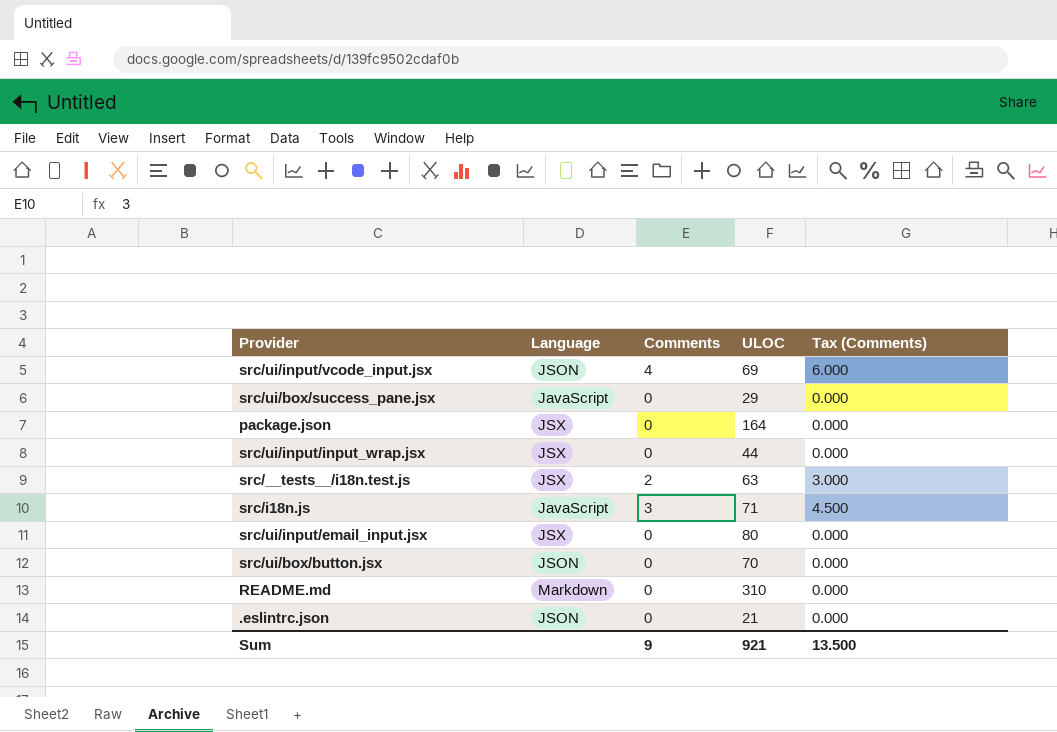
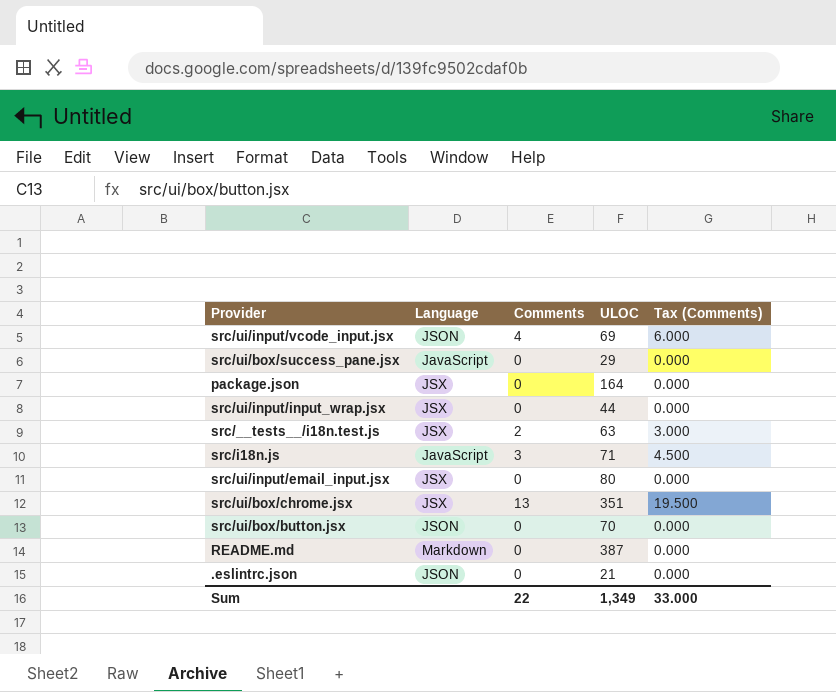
row src/ui/box/chrome.jsx: none -> JSX | 13 | 351 | 19.500
README.md | ULOC: 310 -> 387
Sum | Comments: 9 -> 22
Sum | ULOC: 921 -> 1,349
Sum | Tax (Comments): 13.500 -> 33.000

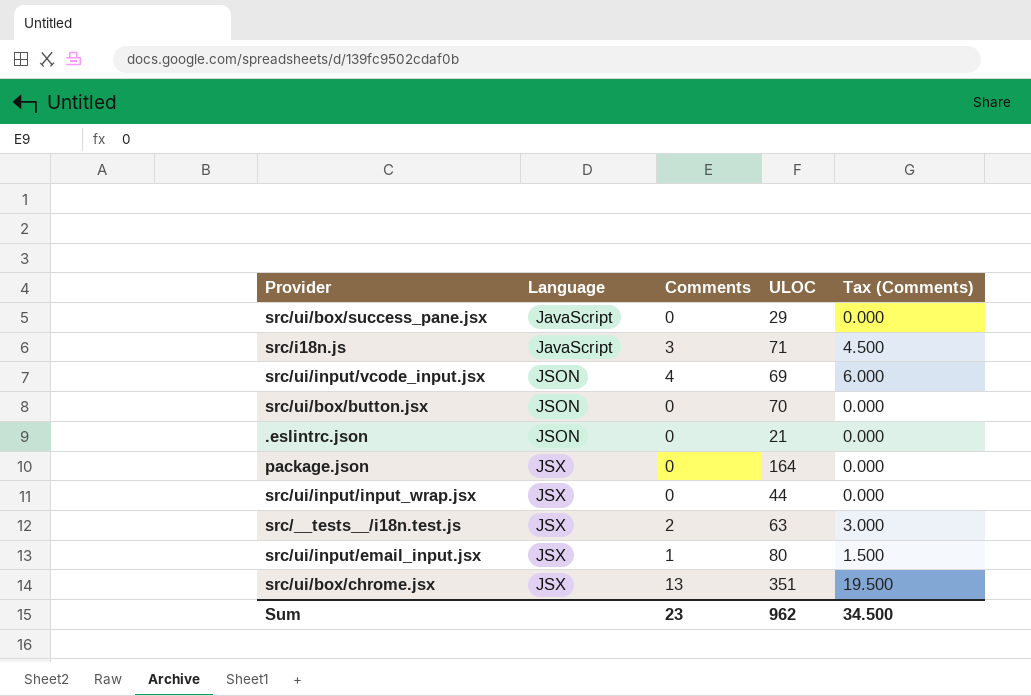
row order: none -> Language ascending
row README.md: Markdown | 0 | 387 | 0.000 -> none
src/ui/input/email_input.jsx | Comments: 0 -> 1
src/ui/input/email_input.jsx | Tax (Comments): 0.000 -> 1.500
Sum | Comments: 22 -> 23
Sum | ULOC: 1,349 -> 962
Sum | Tax (Comments): 33.000 -> 34.500

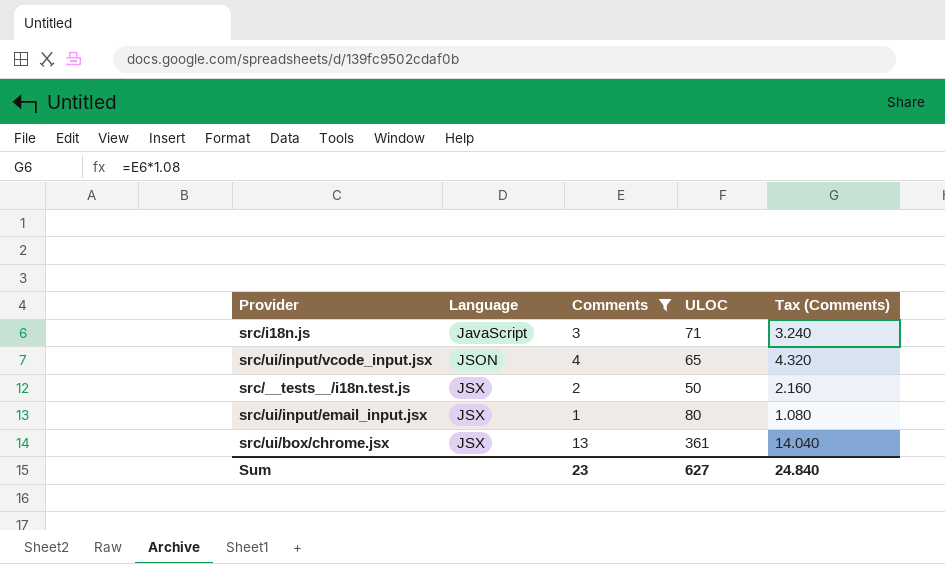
filter: none -> Comments != 0
column Tax (Comments) | formula: [Comments] * 1.5 -> [Comments] * 1.08
src/ui/input/vcode_input.jsx | ULOC: 69 -> 65
src/__tests__/i18n.test.js | ULOC: 63 -> 50
src/ui/box/chrome.jsx | ULOC: 351 -> 361
Sum | ULOC: 962 -> 627
Sum | Tax (Comments): 34.500 -> 24.840

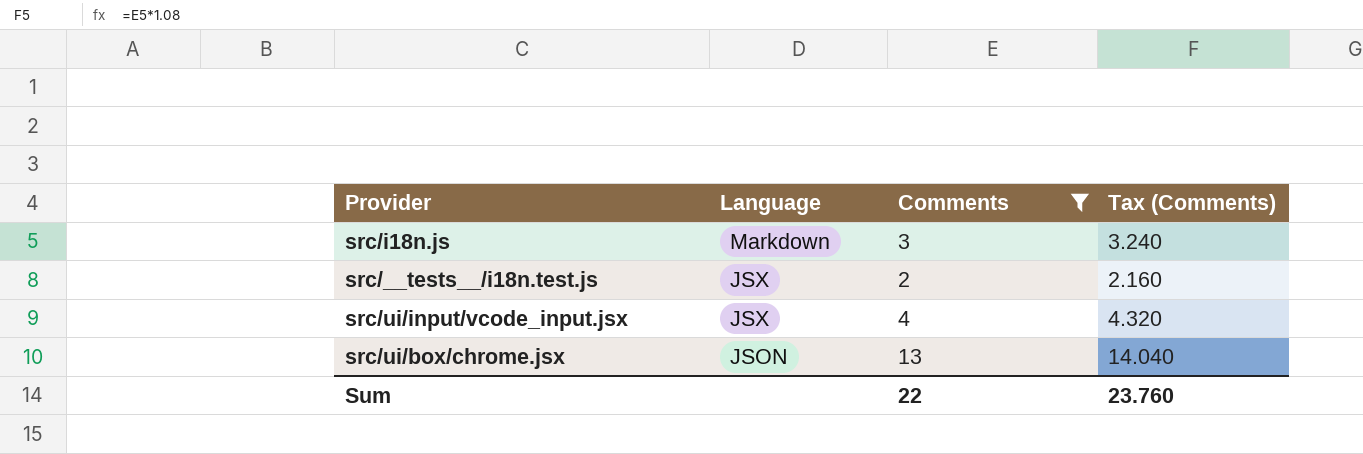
row order: Language ascending -> Language descending
column ULOC | position: 4 -> none
row src/ui/input/email_input.jsx: JSX | 1 | 80 | 1.080 -> none
src/i18n.js | Language: JavaScript -> Markdown
src/ui/input/vcode_input.jsx | Language: JSON -> JSX
src/ui/box/chrome.jsx | Language: JSX -> JSON
Sum | Comments: 23 -> 22
Sum | Tax (Comments): 24.840 -> 23.760

